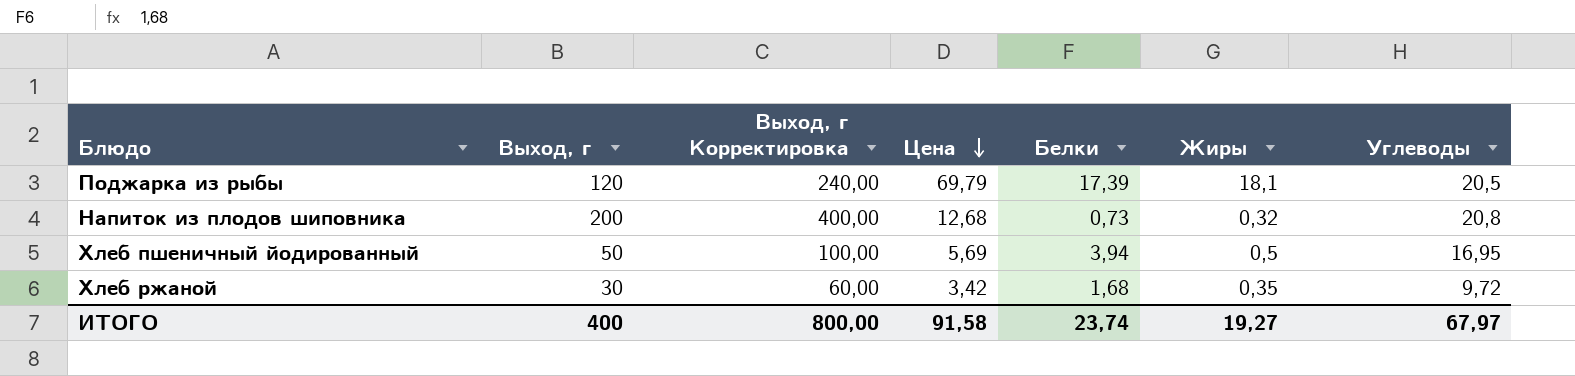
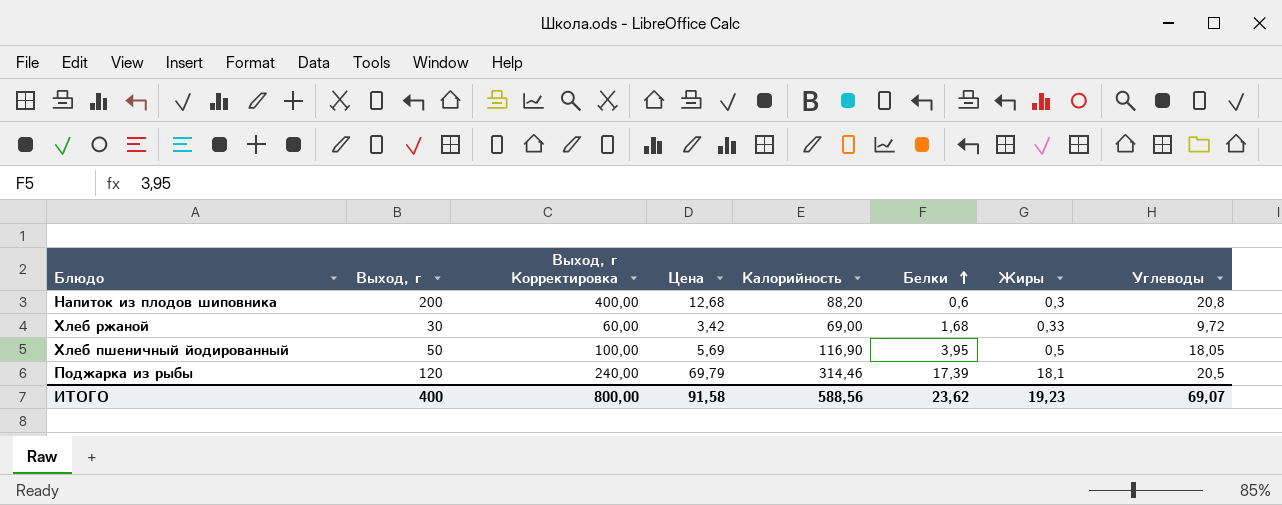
row order: Цена descending -> Белки ascending
column Калорийность | position: none -> 5
Напиток из плодов шиповника | Белки: 0,73 -> 0,6
Напиток из плодов шиповника | Жиры: 0,32 -> 0,3
Хлеб ржаной | Жиры: 0,35 -> 0,33
Хлеб пшеничный йодированный | Белки: 3,94 -> 3,95
Хлеб пшеничный йодированный | Углеводы: 16,95 -> 18,05
ИТОГО | Белки: 23,74 -> 23,62
ИТОГО | Жиры: 19,27 -> 19,23
ИТОГО | Углеводы: 67,97 -> 69,07

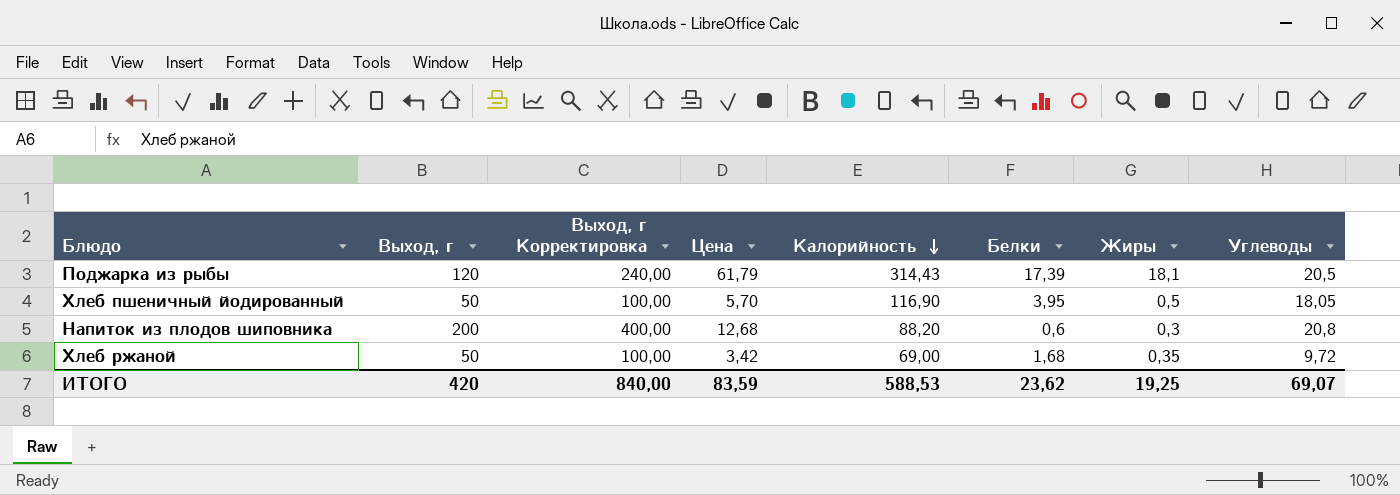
row order: Белки ascending -> Калорийность descending
Поджарка из рыбы | Цена: 69,79 -> 61,79
Поджарка из рыбы | Калорийность: 314,46 -> 314,43
Хлеб пшеничный йодированный | Цена: 5,69 -> 5,70
Хлеб ржаной | Выход, г: 30 -> 50
Хлеб ржаной | Выход, г Корректировка: 60,00 -> 100,00
Хлеб ржаной | Жиры: 0,33 -> 0,35
ИТОГО | Выход, г: 400 -> 420
ИТОГО | Выход, г Корректировка: 800,00 -> 840,00
ИТОГО | Цена: 91,58 -> 83,59
ИТОГО | Калорийность: 588,56 -> 588,53
ИТОГО | Жиры: 19,23 -> 19,25

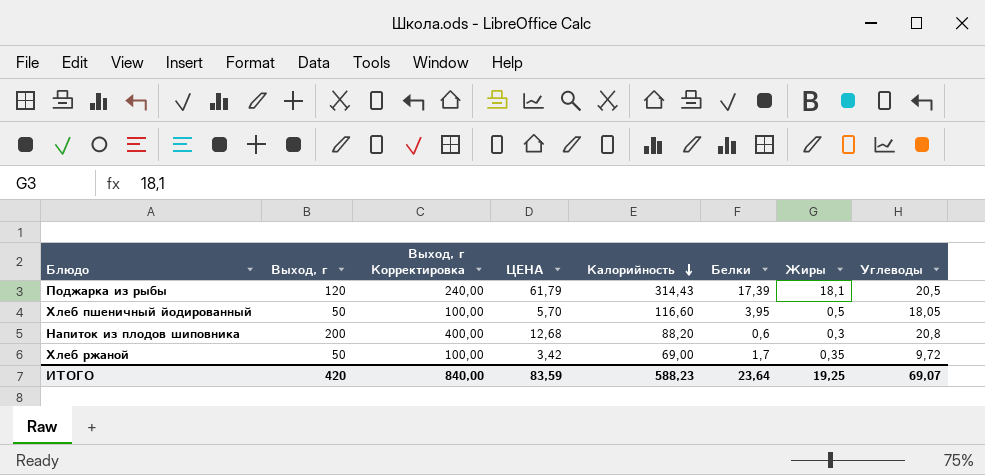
column name: Цена -> ЦЕНА
Хлеб пшеничный йодированный | Калорийность: 116,90 -> 116,60
Хлеб ржаной | Белки: 1,68 -> 1,7
ИТОГО | Калорийность: 588,53 -> 588,23
ИТОГО | Белки: 23,62 -> 23,64

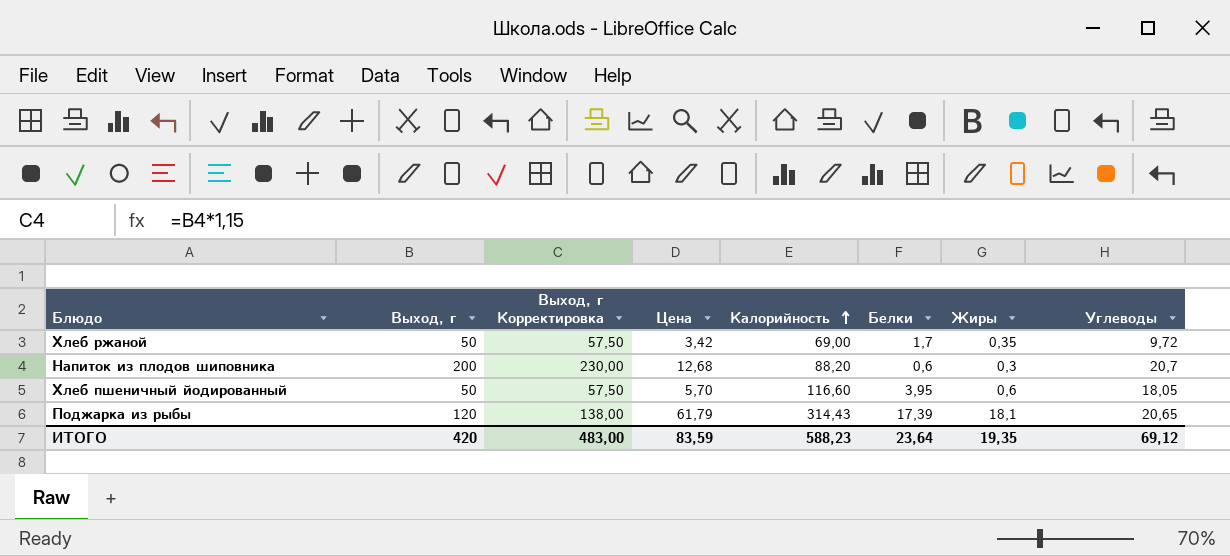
row order: Калорийность descending -> Калорийность ascending
column Выход, г Корректировка | formula: [Выход, г] * 2 -> [Выход, г] * 1,15
column name: ЦЕНА -> Цена
Напиток из плодов шиповника | Углеводы: 20,8 -> 20,7
Хлеб пшеничный йодированный | Жиры: 0,5 -> 0,6
Поджарка из рыбы | Углеводы: 20,5 -> 20,65
ИТОГО | Выход, г Корректировка: 840,00 -> 483,00
ИТОГО | Жиры: 19,25 -> 19,35
ИТОГО | Углеводы: 69,07 -> 69,12

